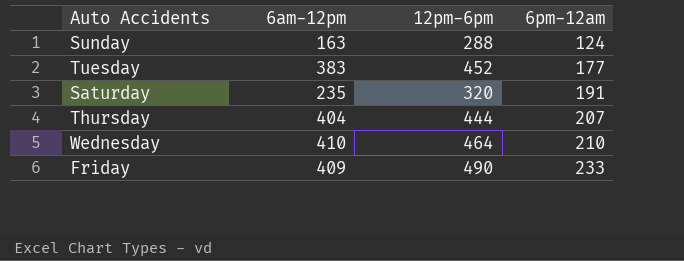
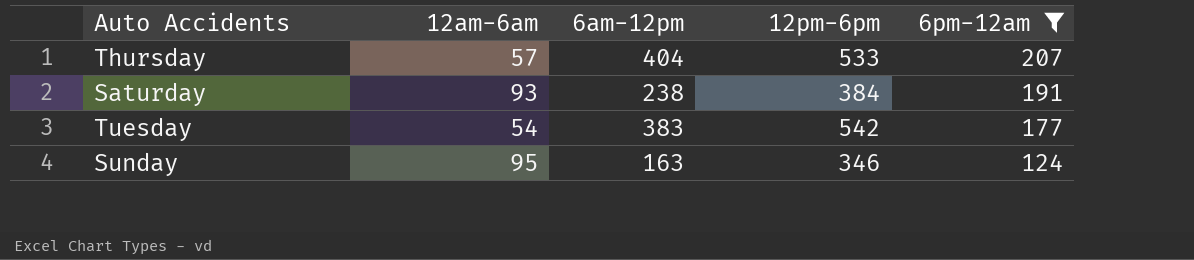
filter: none -> 6pm-12am <= 207
row order: 6pm-12am ascending -> 6pm-12am descending
column 12am-6am | position: none -> 2
Thursday | 12pm-6pm: 444 -> 533
Saturday | 6am-12pm: 235 -> 238
Saturday | 12pm-6pm: 320 -> 384
Tuesday | 12pm-6pm: 452 -> 542
Sunday | 12pm-6pm: 288 -> 346

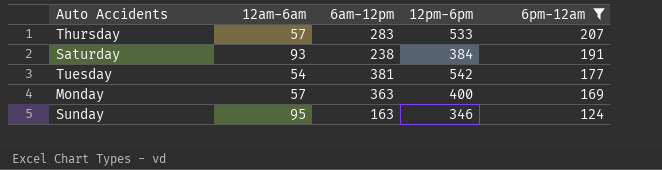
Thursday | 6am-12pm: 404 -> 283
Tuesday | 6am-12pm: 383 -> 381
row Monday: none -> 57 | 363 | 400 | 169

